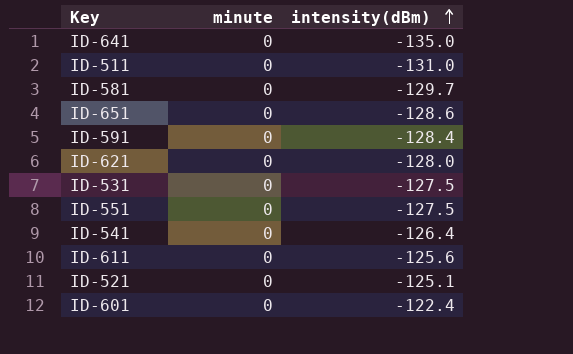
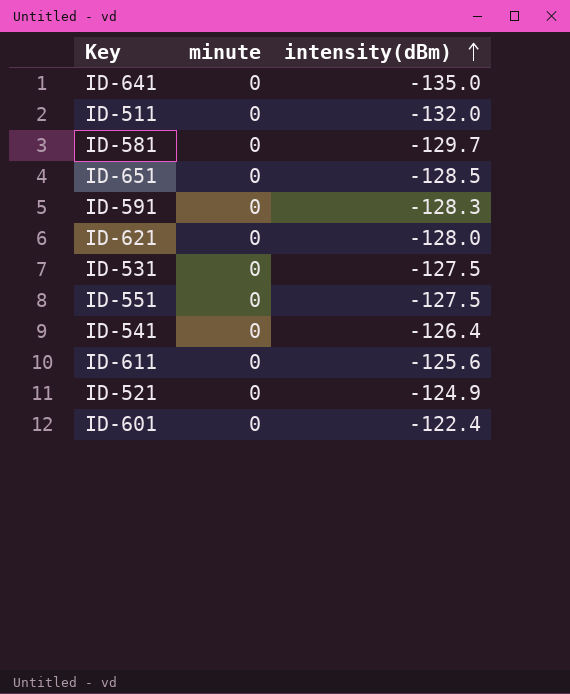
ID-511 | intensity(dBm): -131.0 -> -132.0
ID-651 | intensity(dBm): -128.6 -> -128.5
ID-591 | intensity(dBm): -128.4 -> -128.3
ID-521 | intensity(dBm): -125.1 -> -124.9

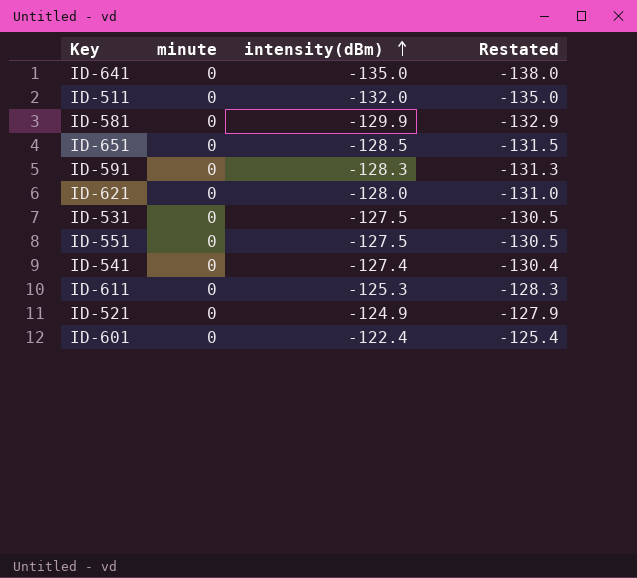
column Restated | formula: none -> [intensity(dBm)] - 3
ID-581 | intensity(dBm): -129.7 -> -129.9
ID-541 | intensity(dBm): -126.4 -> -127.4
ID-611 | intensity(dBm): -125.6 -> -125.3

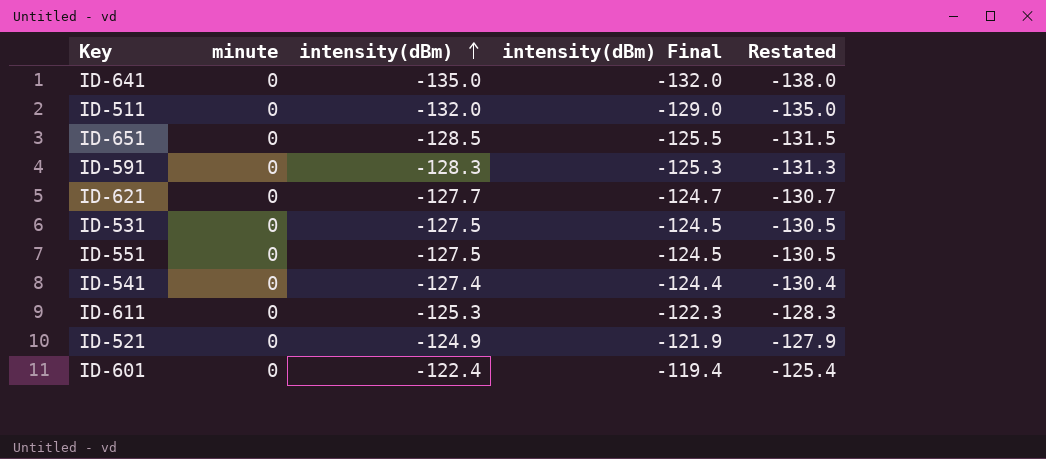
column intensity(dBm) Final | formula: none -> [intensity(dBm)] + 3
row ID-581: 0 | -129.9 | -132.9 -> none
ID-621 | intensity(dBm): -128.0 -> -127.7
ID-621 | Restated: -131.0 -> -130.7

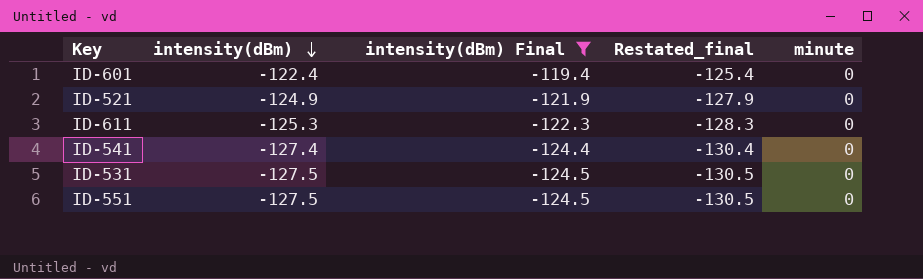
filter: none -> intensity(dBm) Final >= -124.5
row order: intensity(dBm) ascending -> intensity(dBm) descending
column name: Restated -> Restated_final
column minute | position: 2 -> 5

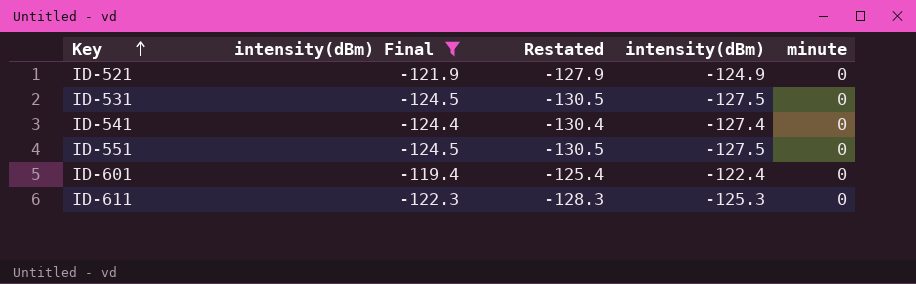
row order: intensity(dBm) descending -> Key ascending
column name: Restated_final -> Restated
column intensity(dBm) | position: 2 -> 4

